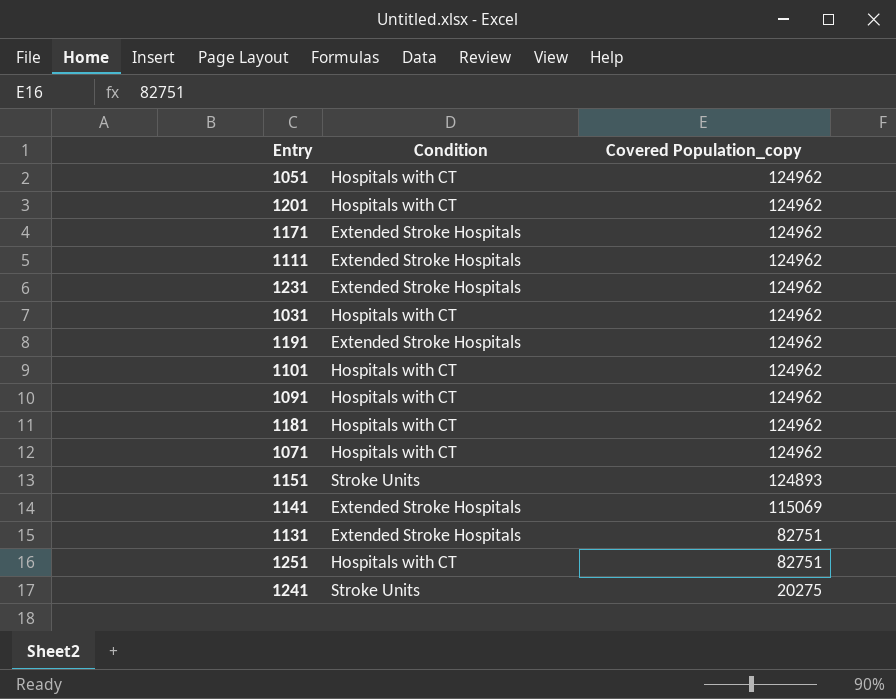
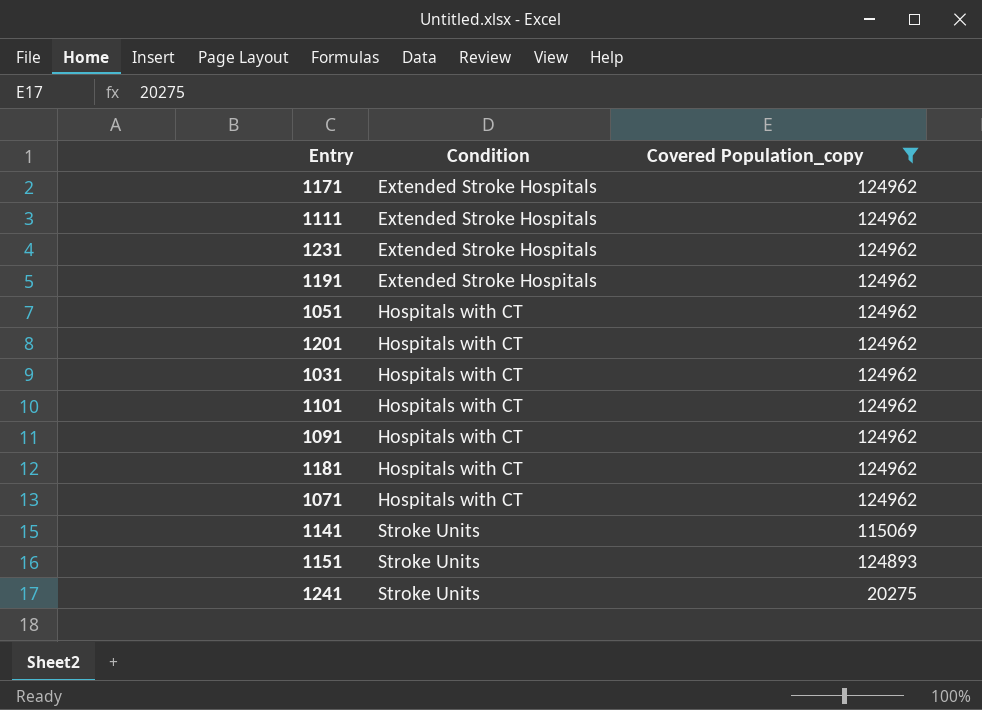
filter: none -> Covered Population_copy != 82751
row order: Covered Population_copy descending -> Condition ascending
1141 | Condition: Extended Stroke Hospitals -> Stroke Units

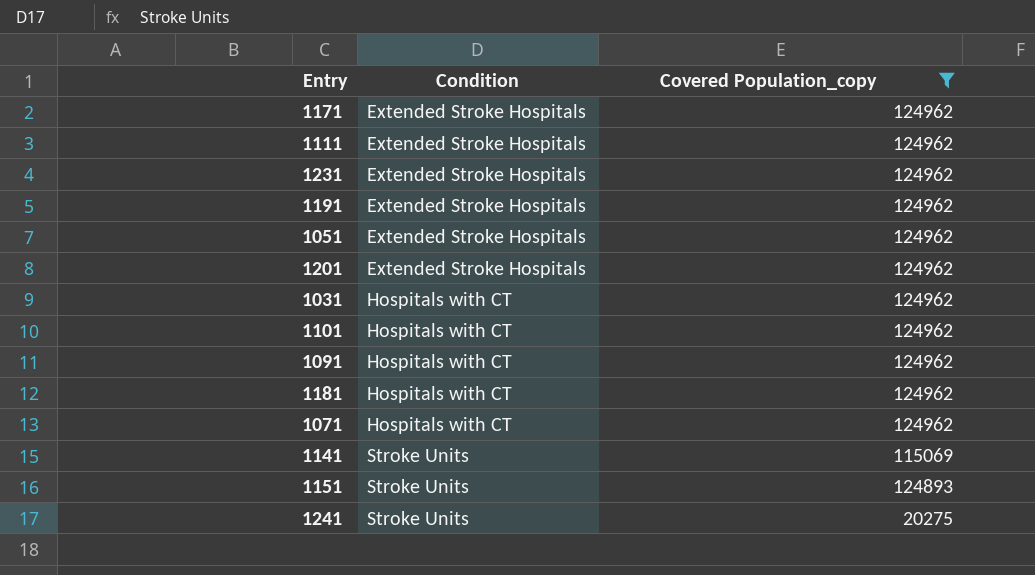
1051 | Condition: Hospitals with CT -> Extended Stroke Hospitals
1201 | Condition: Hospitals with CT -> Extended Stroke Hospitals

